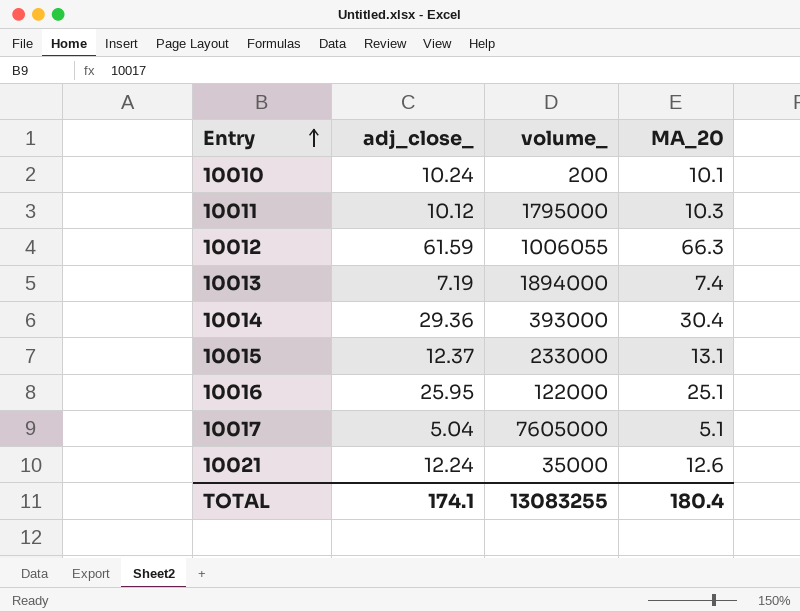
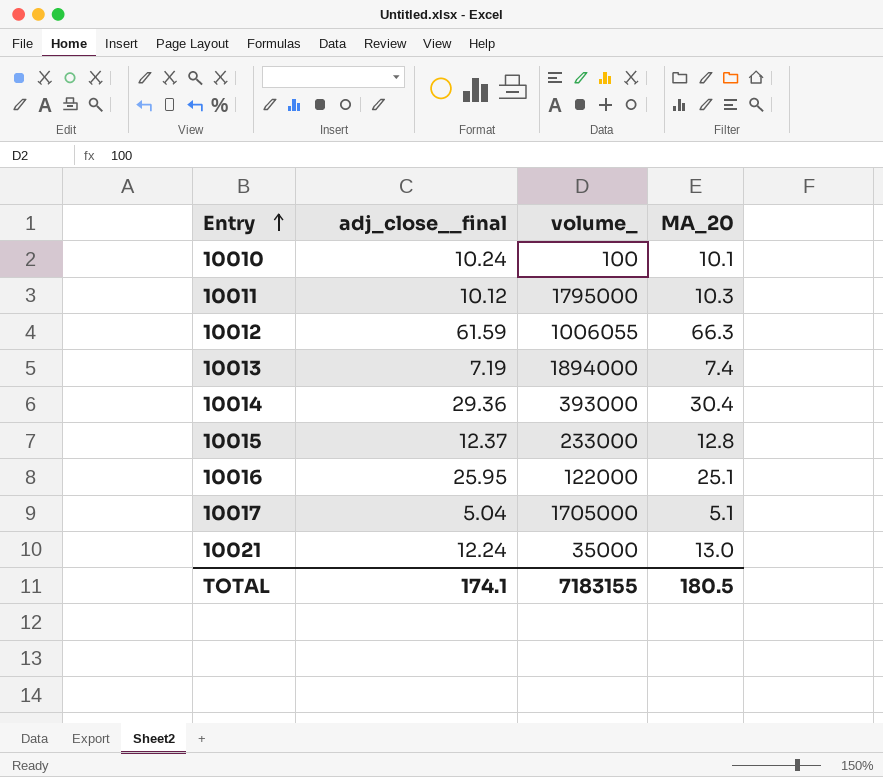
column name: adj_close_ -> adj_close__final
10010 | volume_: 200 -> 100
10015 | MA_20: 13.1 -> 12.8
10017 | volume_: 7605000 -> 1705000
10021 | MA_20: 12.6 -> 13.0
TOTAL | volume_: 13083255 -> 7183155
TOTAL | MA_20: 180.4 -> 180.5

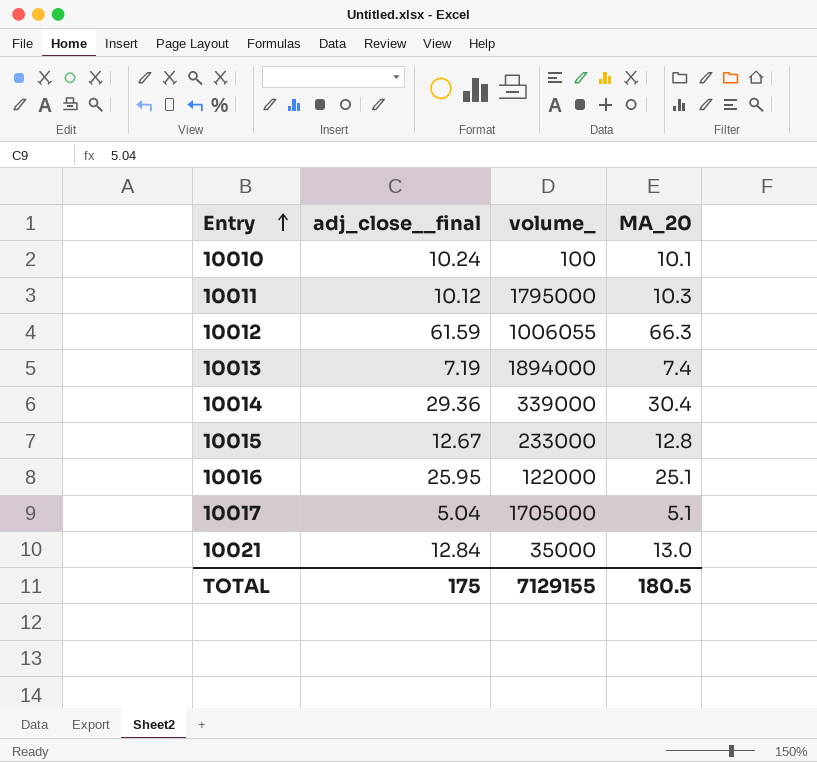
10014 | volume_: 393000 -> 339000
10015 | adj_close__final: 12.37 -> 12.67
10021 | adj_close__final: 12.24 -> 12.84
TOTAL | adj_close__final: 174.1 -> 175
TOTAL | volume_: 7183155 -> 7129155

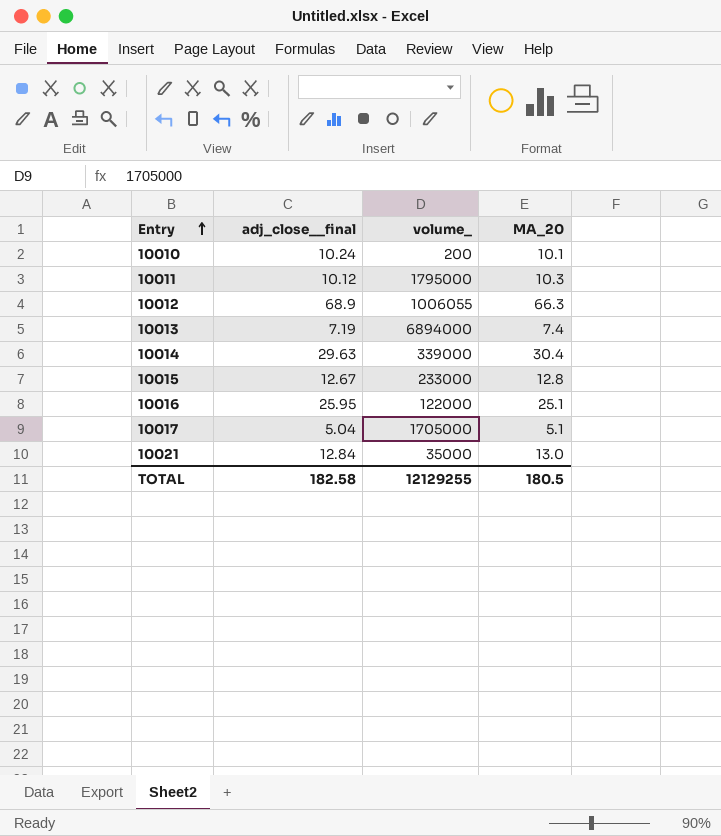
10010 | volume_: 100 -> 200
10012 | adj_close__final: 61.59 -> 68.9
10013 | volume_: 1894000 -> 6894000
10014 | adj_close__final: 29.36 -> 29.63
TOTAL | adj_close__final: 175 -> 182.58
TOTAL | volume_: 7129155 -> 12129255

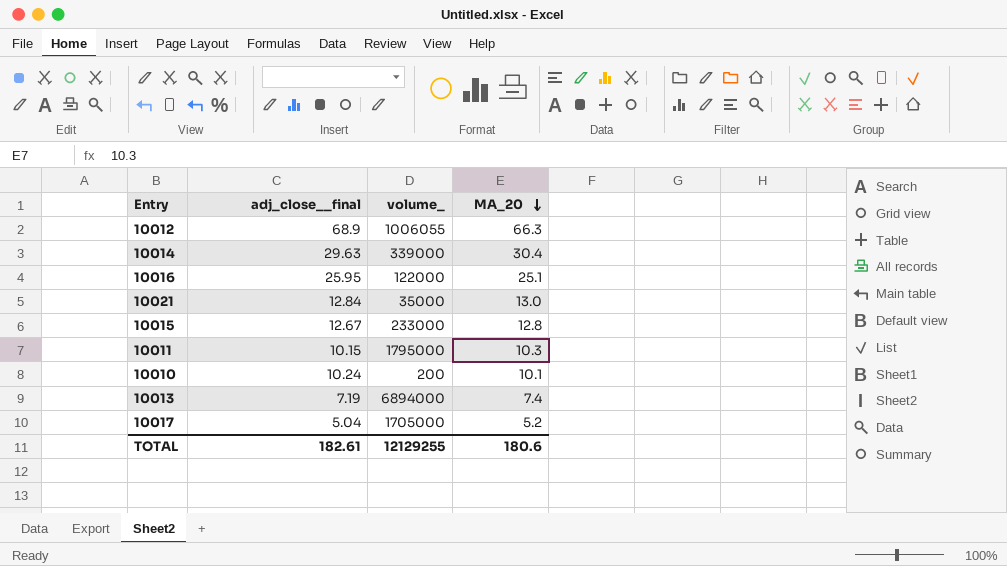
row order: Entry ascending -> MA_20 descending
10011 | adj_close__final: 10.12 -> 10.15
10017 | MA_20: 5.1 -> 5.2
TOTAL | adj_close__final: 182.58 -> 182.61
TOTAL | MA_20: 180.5 -> 180.6

